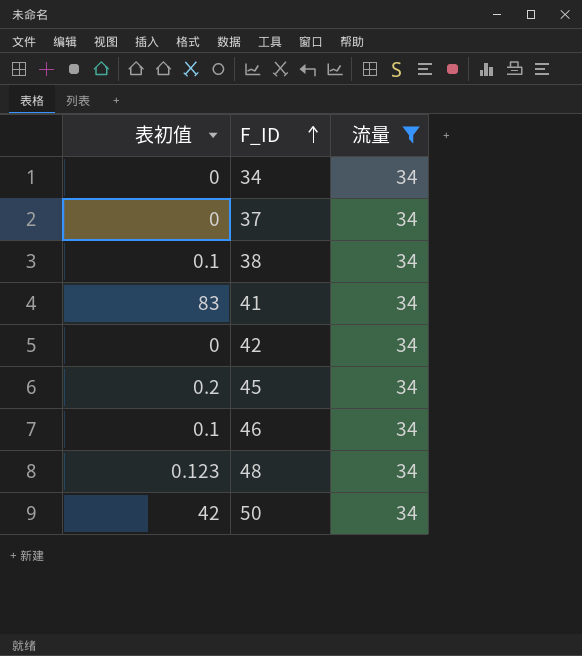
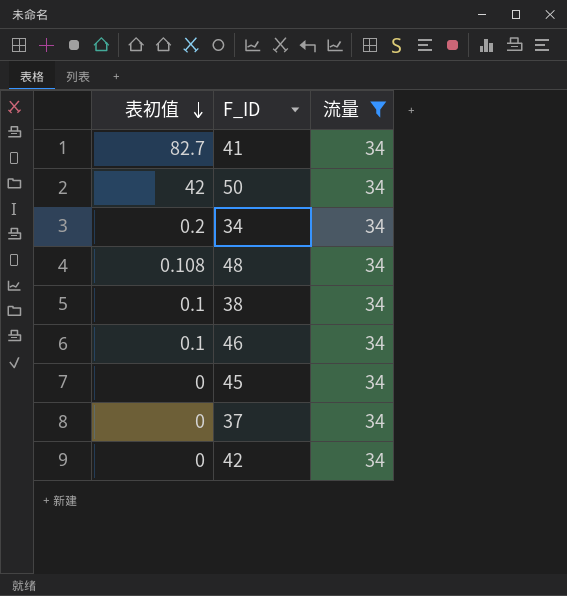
row order: F_ID ascending -> 表初值 descending
41 | 表初值: 83 -> 82.7
34 | 表初值: 0 -> 0.2
48 | 表初值: 0.123 -> 0.108
45 | 表初值: 0.2 -> 0

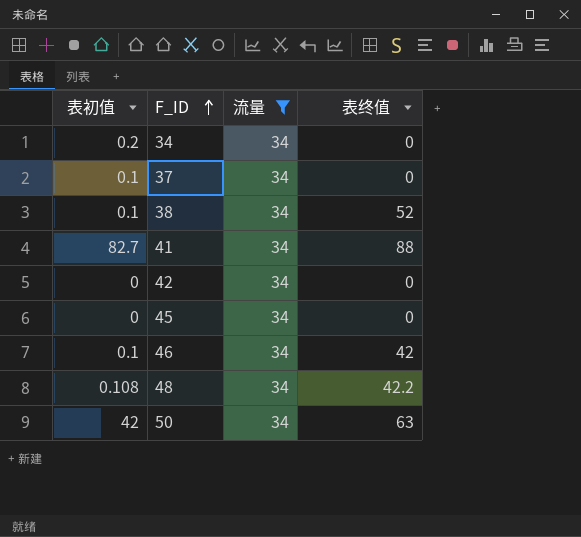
row order: 表初值 descending -> F_ID ascending
column 表终值 | position: none -> 4
37 | 表初值: 0 -> 0.1

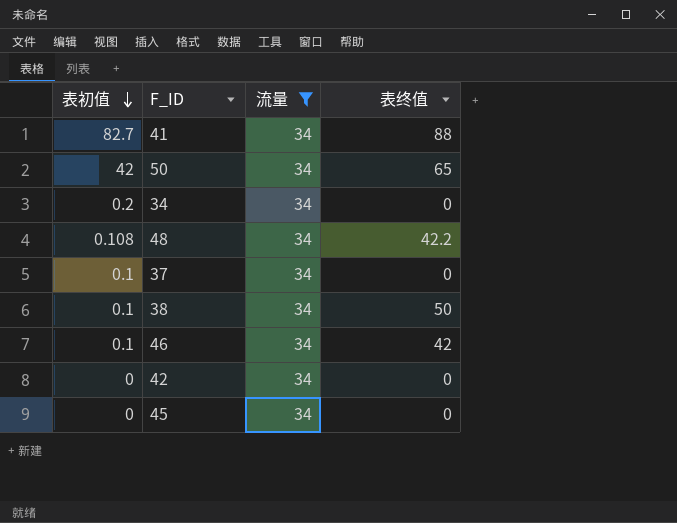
row order: F_ID ascending -> 表初值 descending
50 | 表终值: 63 -> 65
38 | 表终值: 52 -> 50

